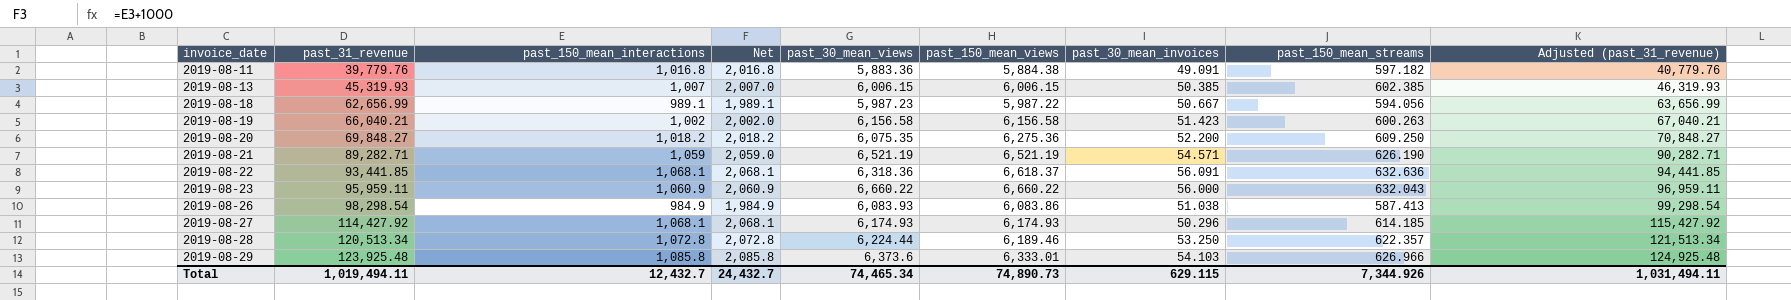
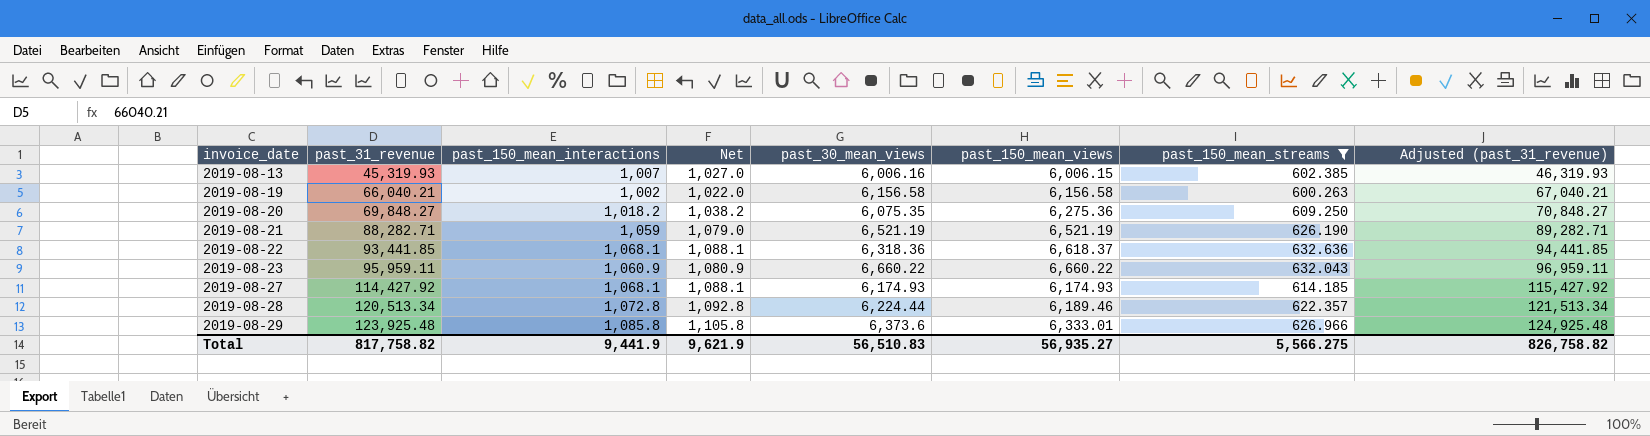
filter: none -> past_150_mean_streams >= 600.263
column past_30_mean_invoices | position: 7 -> none
column Net | formula: [past_150_mean_interactions] + 1000 -> [past_150_mean_interactions] + 20
2019-08-13 | past_30_mean_views: 6,006.15 -> 6,006.16
2019-08-21 | past_31_revenue: 89,282.71 -> 88,282.71
2019-08-21 | Adjusted (past_31_revenue): 90,282.71 -> 89,282.71
Total | past_31_revenue: 1,019,494.11 -> 817,758.82
Total | past_150_mean_interactions: 12,432.7 -> 9,441.9
Total | Net: 24,432.7 -> 9,621.9
Total | past_30_mean_views: 74,465.34 -> 56,510.83
Total | past_150_mean_views: 74,890.73 -> 56,935.27
Total | past_150_mean_streams: 7,344.926 -> 5,566.275
Total | Adjusted (past_31_revenue): 1,031,494.11 -> 826,758.82

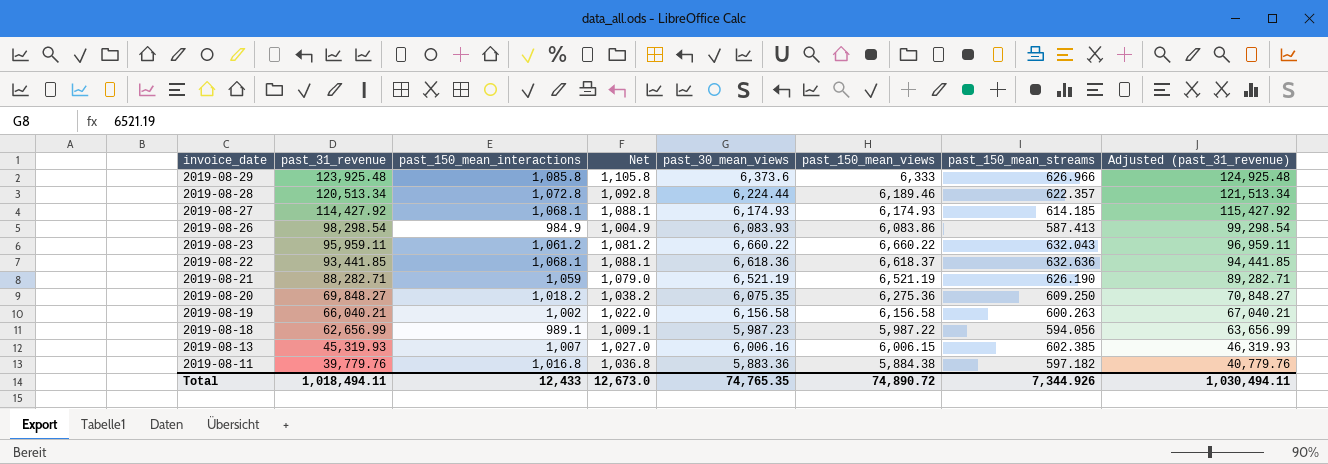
filter: past_150_mean_streams >= 600.263 -> none
row order: invoice_date ascending -> invoice_date descending
2019-08-29 | past_150_mean_views: 6,333.01 -> 6,333
2019-08-23 | past_150_mean_interactions: 1,060.9 -> 1,061.2
2019-08-23 | Net: 1,080.9 -> 1,081.2
2019-08-22 | past_30_mean_views: 6,318.36 -> 6,618.36
Total | past_31_revenue: 817,758.82 -> 1,018,494.11
Total | past_150_mean_interactions: 9,441.9 -> 12,433
Total | Net: 9,621.9 -> 12,673.0
Total | past_30_mean_views: 56,510.83 -> 74,765.35
Total | past_150_mean_views: 56,935.27 -> 74,890.72
Total | past_150_mean_streams: 5,566.275 -> 7,344.926
Total | Adjusted (past_31_revenue): 826,758.82 -> 1,030,494.11

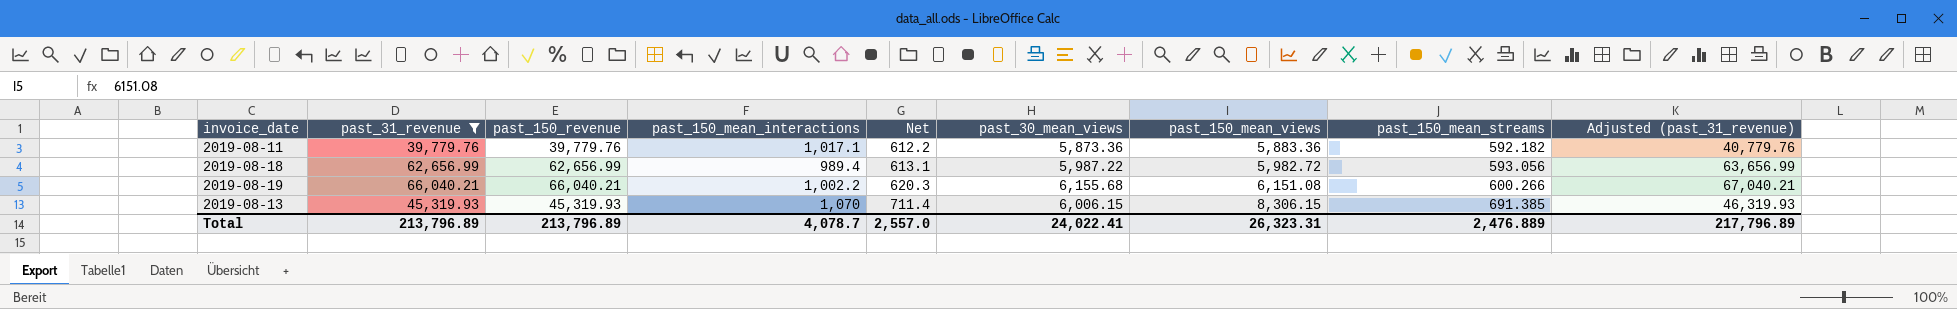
filter: none -> past_31_revenue <= 66,040.21
row order: invoice_date descending -> Net ascending
column past_150_revenue | position: none -> 3
column Net | formula: [past_150_mean_interactions] + 20 -> [past_150_mean_streams] + 20
2019-08-11 | past_150_mean_interactions: 1,016.8 -> 1,017.1
2019-08-11 | past_30_mean_views: 5,883.36 -> 5,873.36
2019-08-11 | past_150_mean_views: 5,884.38 -> 5,883.36
2019-08-11 | past_150_mean_streams: 597.182 -> 592.182
2019-08-18 | past_150_mean_interactions: 989.1 -> 989.4
2019-08-18 | past_30_mean_views: 5,987.23 -> 5,987.22
2019-08-18 | past_150_mean_views: 5,987.22 -> 5,982.72
2019-08-18 | past_150_mean_streams: 594.056 -> 593.056
2019-08-19 | past_150_mean_interactions: 1,002 -> 1,002.2
2019-08-19 | past_30_mean_views: 6,156.58 -> 6,155.68
2019-08-19 | past_150_mean_views: 6,156.58 -> 6,151.08
2019-08-19 | past_150_mean_streams: 600.263 -> 600.266
2019-08-13 | past_150_mean_interactions: 1,007 -> 1,070
2019-08-13 | past_30_mean_views: 6,006.16 -> 6,006.15
2019-08-13 | past_150_mean_views: 6,006.15 -> 8,306.15
2019-08-13 | past_150_mean_streams: 602.385 -> 691.385
Total | past_31_revenue: 1,018,494.11 -> 213,796.89
Total | past_150_mean_interactions: 12,433 -> 4,078.7
Total | Net: 12,673.0 -> 2,557.0
Total | past_30_mean_views: 74,765.35 -> 24,022.41
Total | past_150_mean_views: 74,890.72 -> 26,323.31
Total | past_150_mean_streams: 7,344.926 -> 2,476.889
Total | Adjusted (past_31_revenue): 1,030,494.11 -> 217,796.89

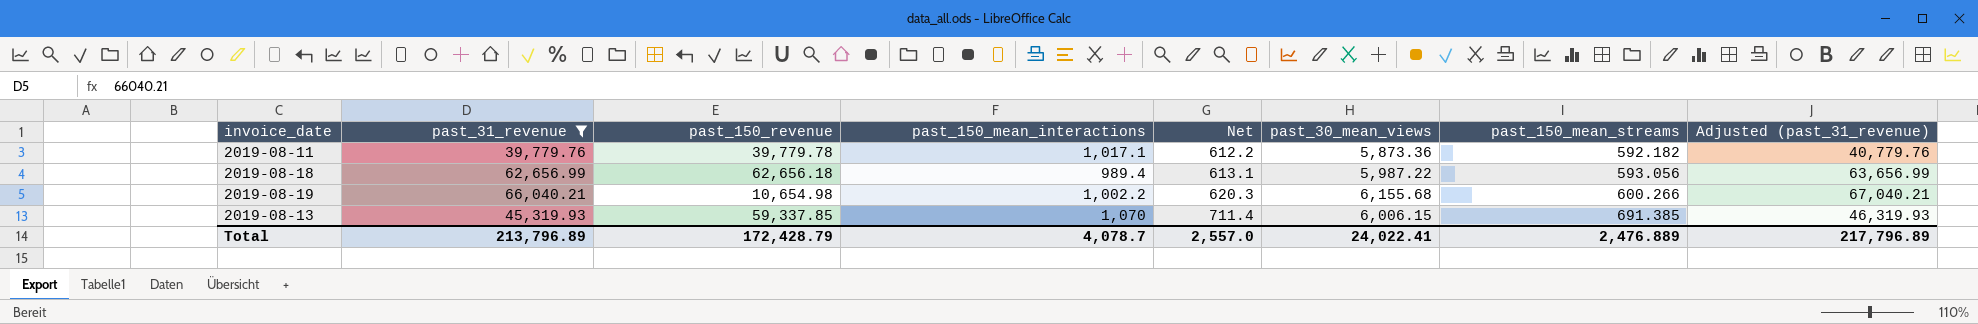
column past_150_mean_views | position: 7 -> none
2019-08-11 | past_150_revenue: 39,779.76 -> 39,779.78
2019-08-18 | past_150_revenue: 62,656.99 -> 62,656.18
2019-08-19 | past_150_revenue: 66,040.21 -> 10,654.98
2019-08-13 | past_150_revenue: 45,319.93 -> 59,337.85
Total | past_150_revenue: 213,796.89 -> 172,428.79

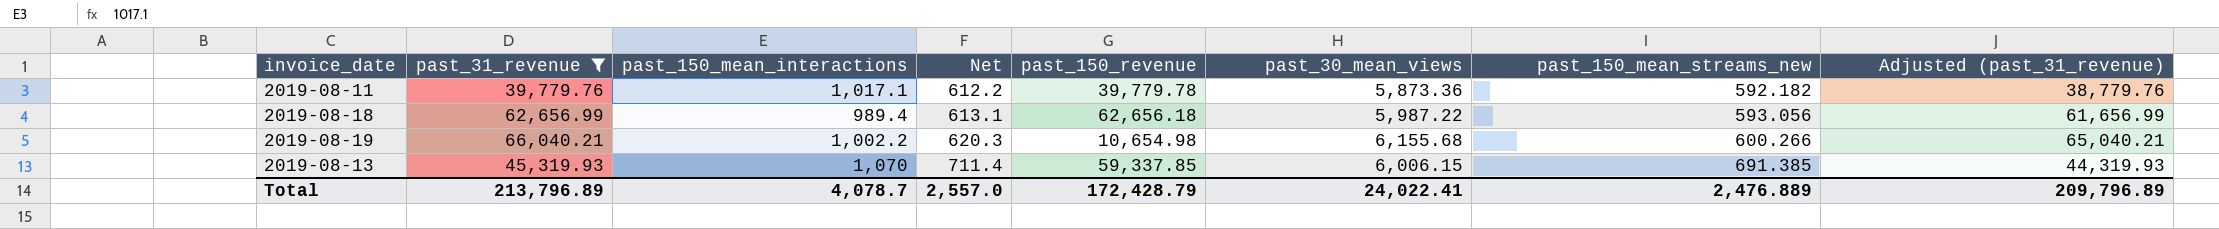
column past_150_revenue | position: 3 -> 5
column name: past_150_mean_streams -> past_150_mean_streams_new
column Adjusted (past_31_revenue) | formula: [past_31_revenue] + 1000 -> [past_31_revenue] - 1000
Total | Adjusted (past_31_revenue): 217,796.89 -> 209,796.89

